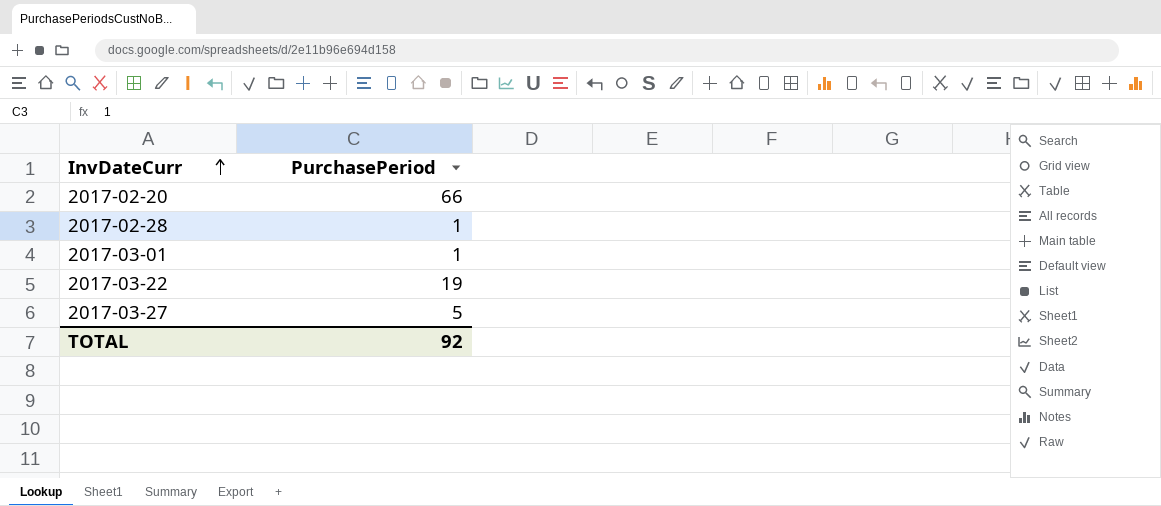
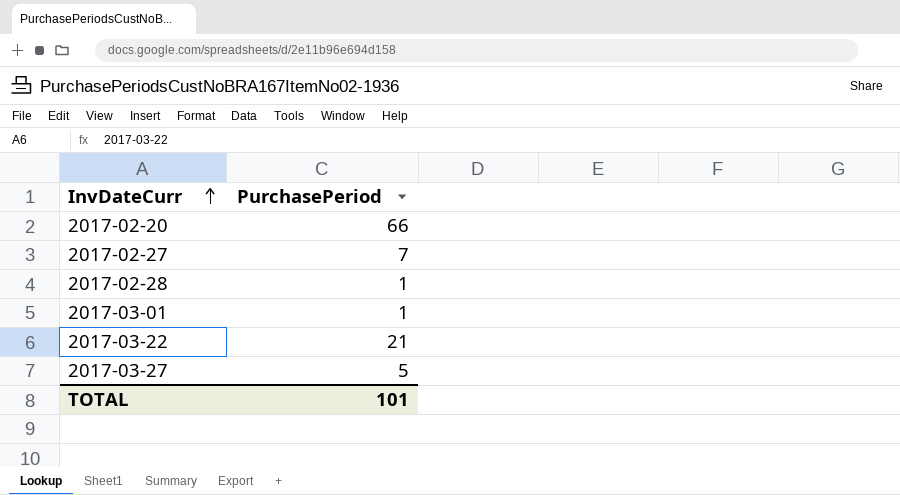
row 2017-02-27: none -> 7
2017-03-22 | PurchasePeriod: 19 -> 21
TOTAL | PurchasePeriod: 92 -> 101

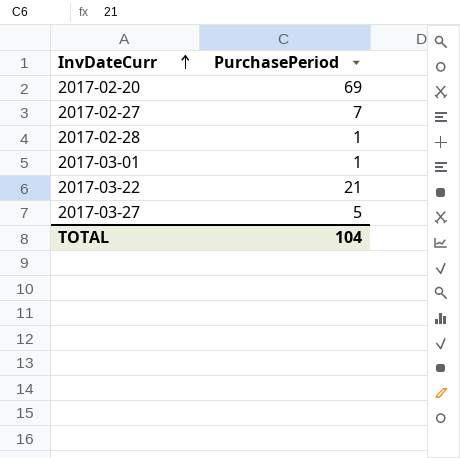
2017-02-20 | PurchasePeriod: 66 -> 69
TOTAL | PurchasePeriod: 101 -> 104

